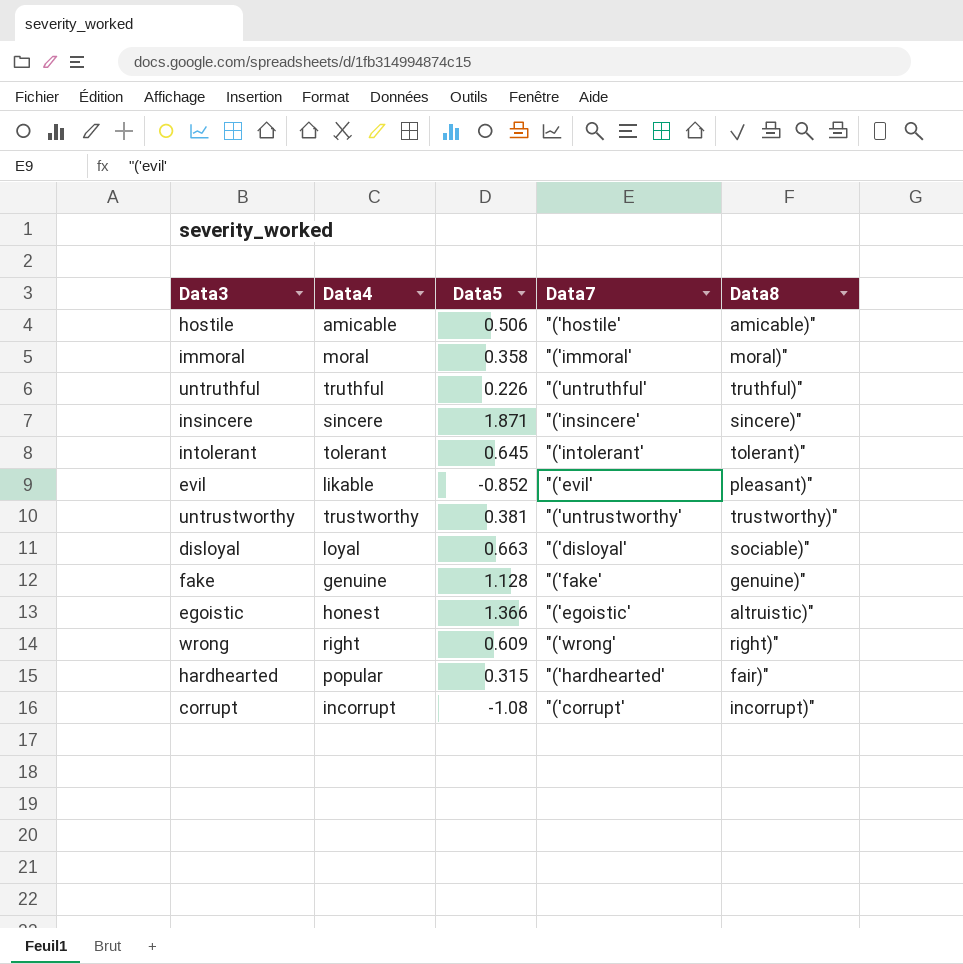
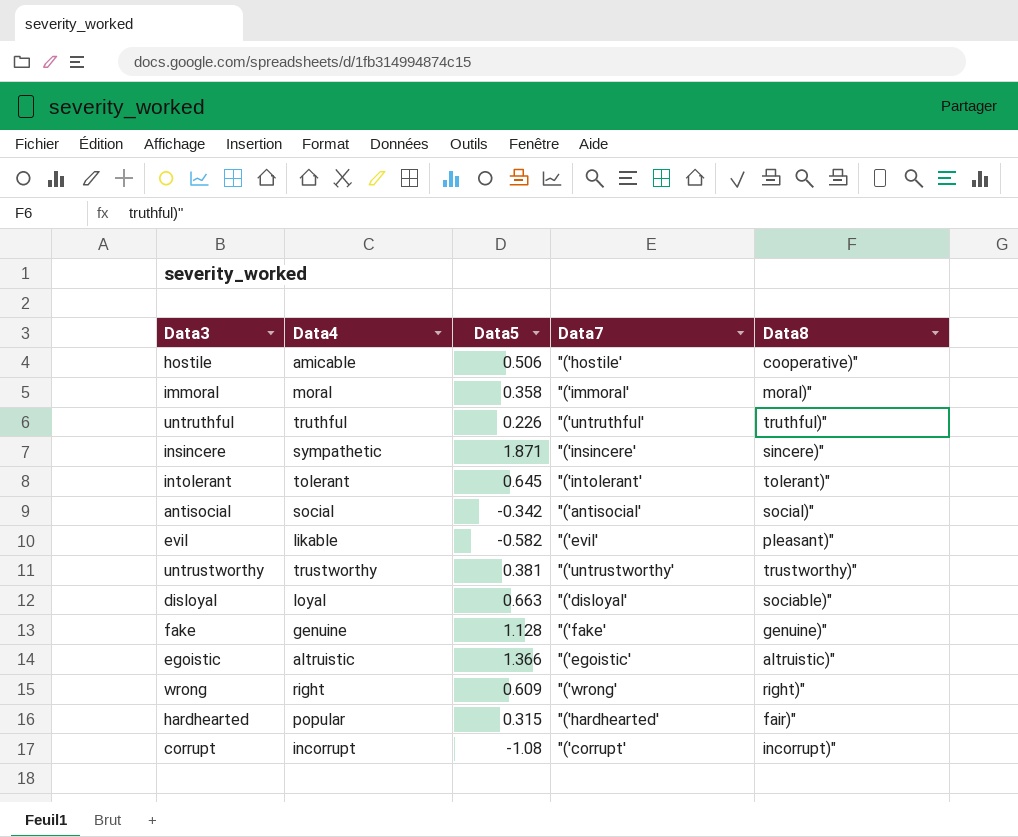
hostile | Data8: amicable)" -> cooperative)"
insincere | Data4: sincere -> sympathetic
row antisocial: none -> social | -0.342 | "('antisocial' | social)"
evil | Data5: -0.852 -> -0.582
egoistic | Data4: honest -> altruistic

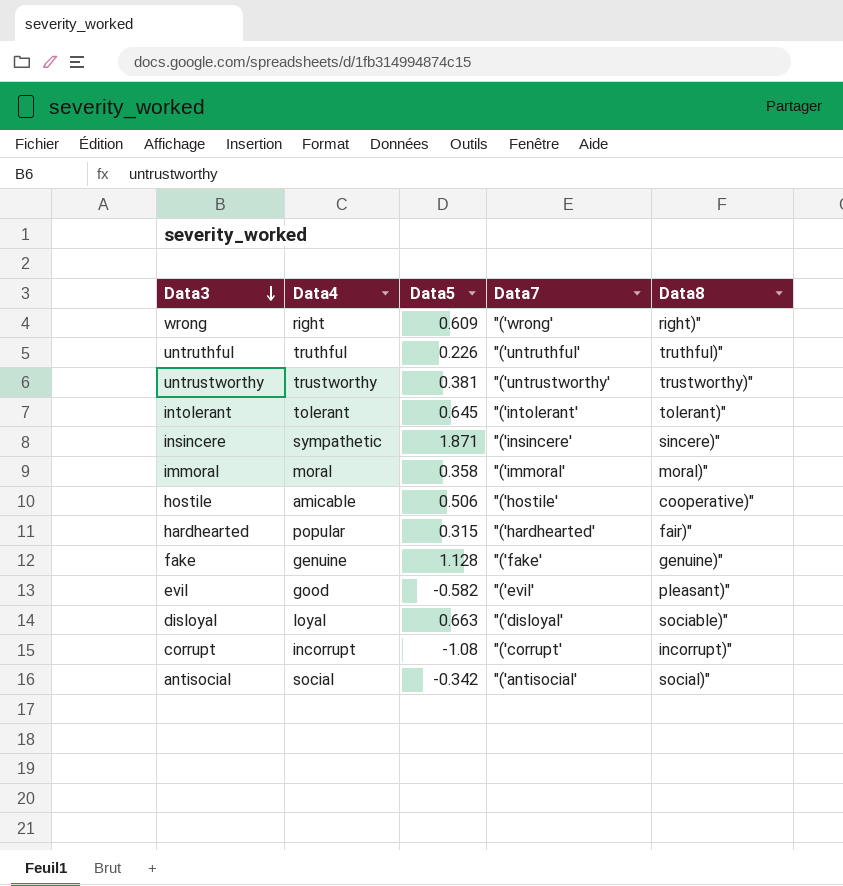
row order: none -> Data3 descending
row egoistic: altruistic | 1.366 | "('egoistic' | altruistic)" -> none
evil | Data4: likable -> good

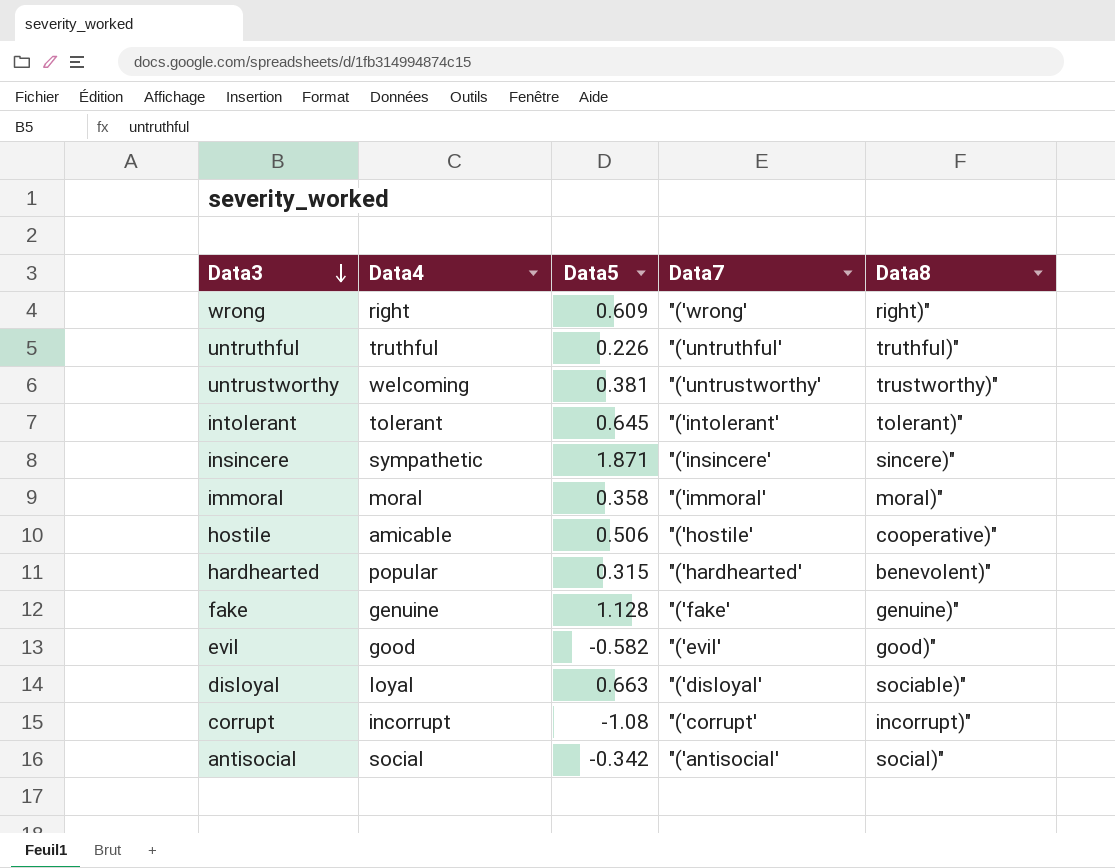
untrustworthy | Data4: trustworthy -> welcoming
hardhearted | Data8: fair)" -> benevolent)"
evil | Data8: pleasant)" -> good)"

